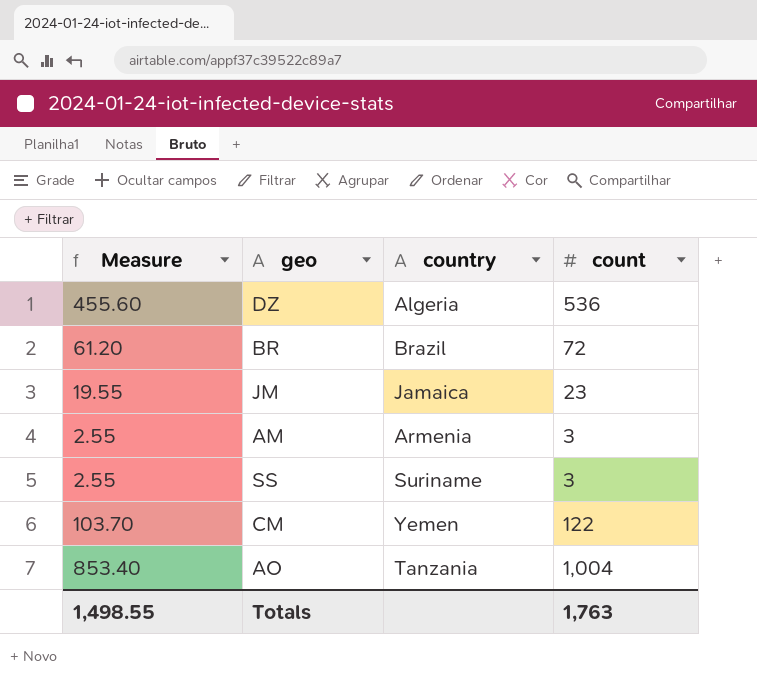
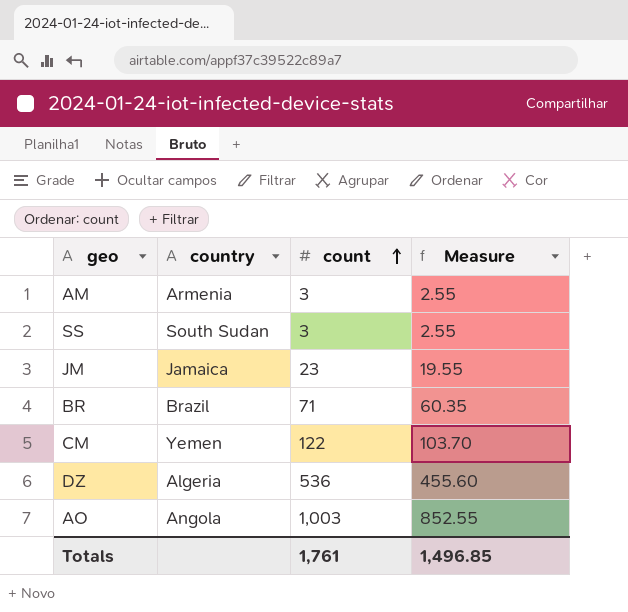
row order: none -> count ascending
column Measure | position: 1 -> 4
SS | country: Suriname -> South Sudan
BR | count: 72 -> 71
BR | Measure: 61.20 -> 60.35
AO | country: Tanzania -> Angola
AO | count: 1,004 -> 1,003
AO | Measure: 853.40 -> 852.55
Totals | count: 1,763 -> 1,761
Totals | Measure: 1,498.55 -> 1,496.85

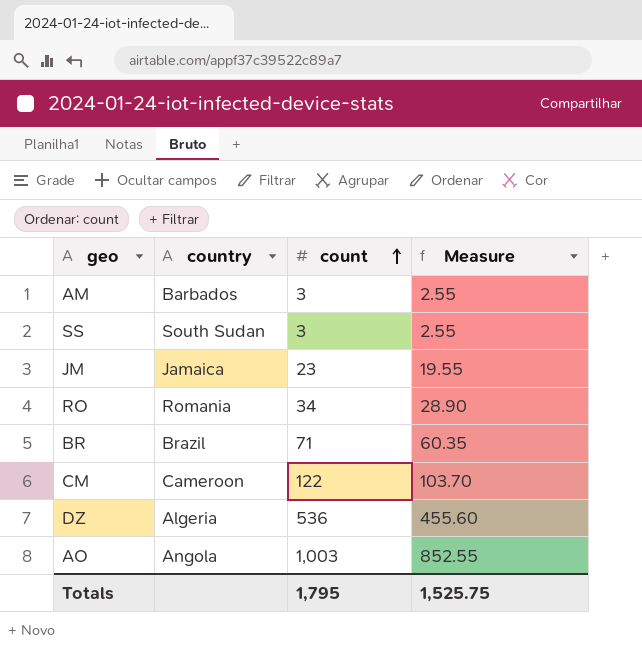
AM | country: Armenia -> Barbados
row RO: none -> Romania | 34 | 28.90
CM | country: Yemen -> Cameroon
Totals | count: 1,761 -> 1,795
Totals | Measure: 1,496.85 -> 1,525.75

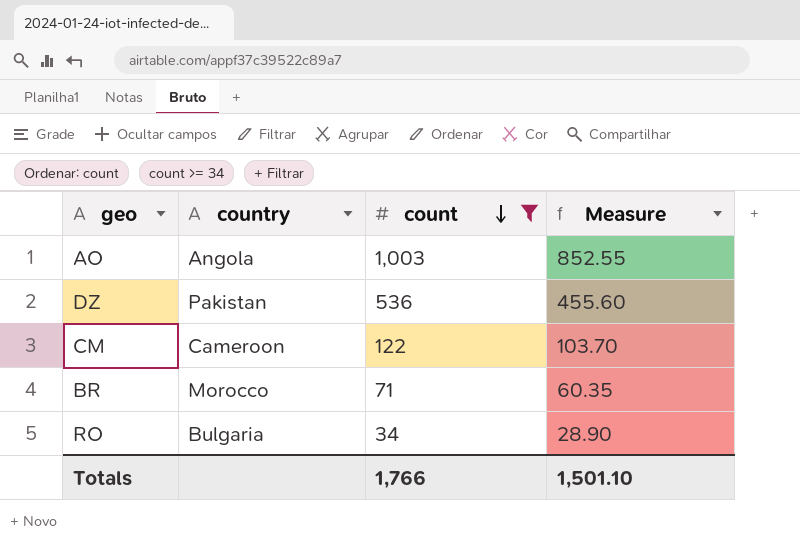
filter: none -> count >= 34
row order: count ascending -> count descending
DZ | country: Algeria -> Pakistan
BR | country: Brazil -> Morocco
RO | country: Romania -> Bulgaria
Totals | count: 1,795 -> 1,766
Totals | Measure: 1,525.75 -> 1,501.10

